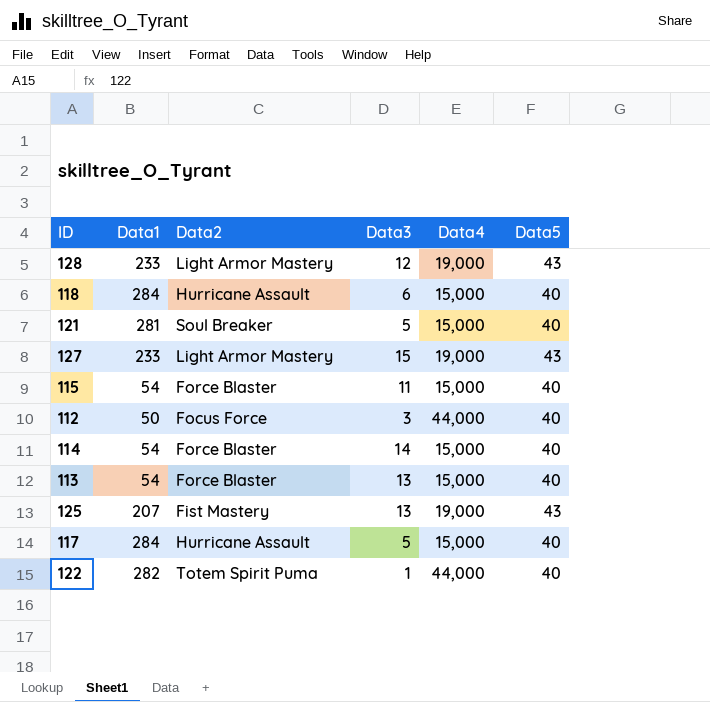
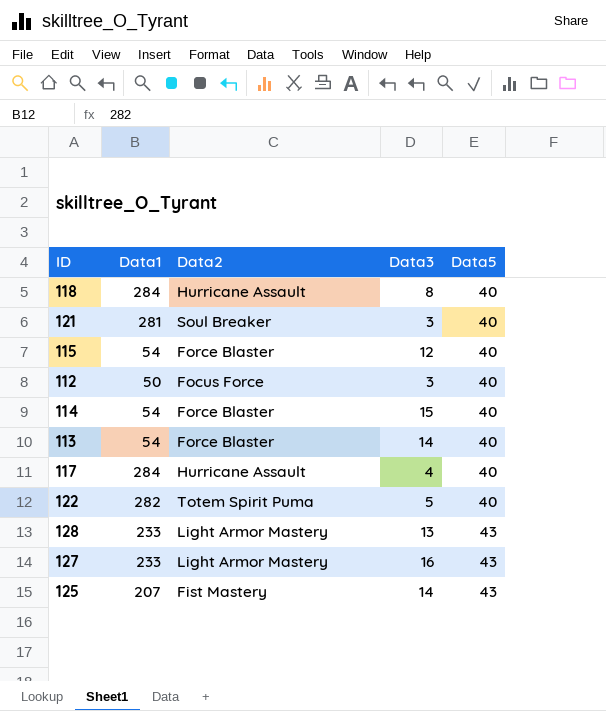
row order: none -> Data5 ascending
column Data4 | position: 5 -> none
118 | Data3: 6 -> 8
121 | Data3: 5 -> 3
115 | Data3: 11 -> 12
114 | Data3: 14 -> 15
113 | Data3: 13 -> 14
117 | Data3: 5 -> 4
122 | Data3: 1 -> 5
128 | Data3: 12 -> 13
127 | Data3: 15 -> 16
125 | Data3: 13 -> 14

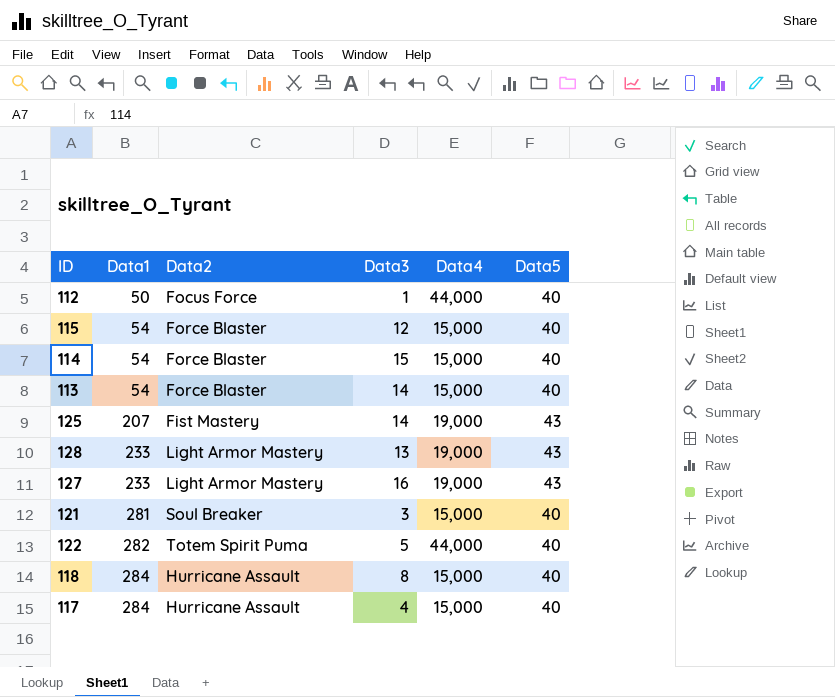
row order: Data5 ascending -> Data1 ascending
column Data4 | position: none -> 5
112 | Data3: 3 -> 1

